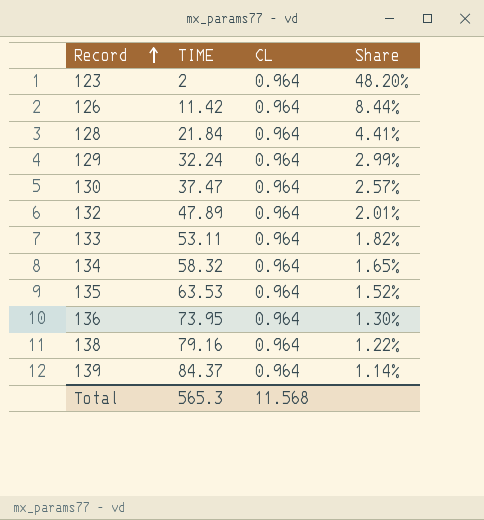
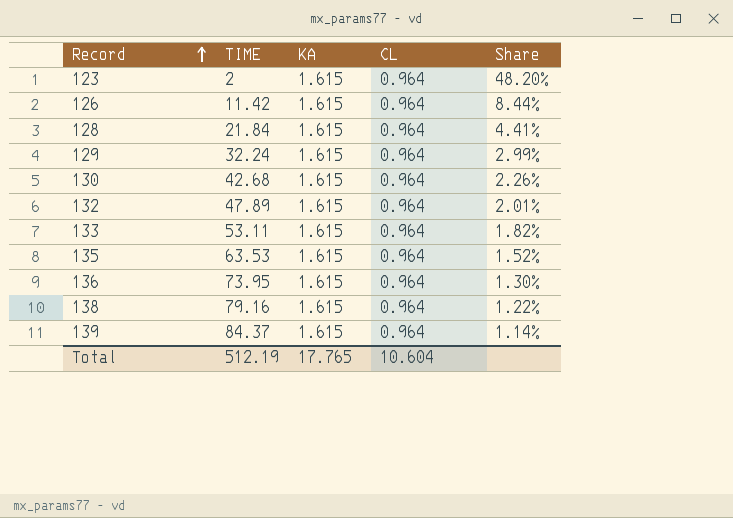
column KA | position: none -> 3
row 134: 58.32 | 0.964 | 1.65% -> none
130 | TIME: 37.47 -> 42.68
130 | Share: 2.57% -> 2.26%
Total | TIME: 565.3 -> 512.19
Total | CL: 11.568 -> 10.604

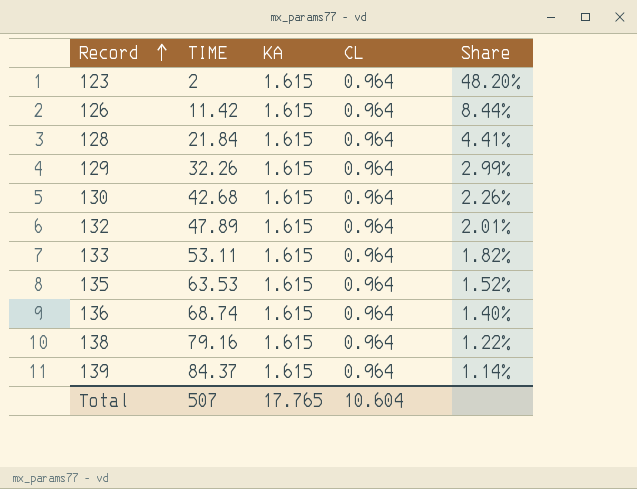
129 | TIME: 32.24 -> 32.26
136 | TIME: 73.95 -> 68.74
136 | Share: 1.30% -> 1.40%
Total | TIME: 512.19 -> 507

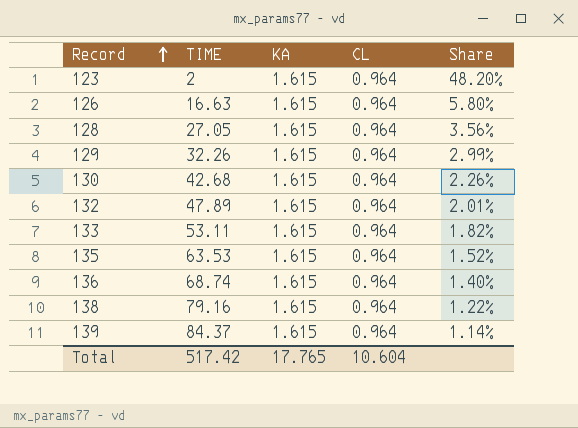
126 | TIME: 11.42 -> 16.63
126 | Share: 8.44% -> 5.80%
128 | TIME: 21.84 -> 27.05
128 | Share: 4.41% -> 3.56%
Total | TIME: 507 -> 517.42

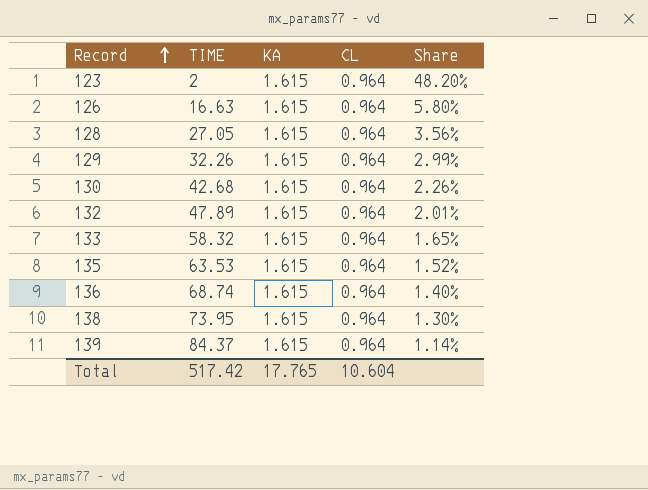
133 | TIME: 53.11 -> 58.32
133 | Share: 1.82% -> 1.65%
138 | TIME: 79.16 -> 73.95
138 | Share: 1.22% -> 1.30%

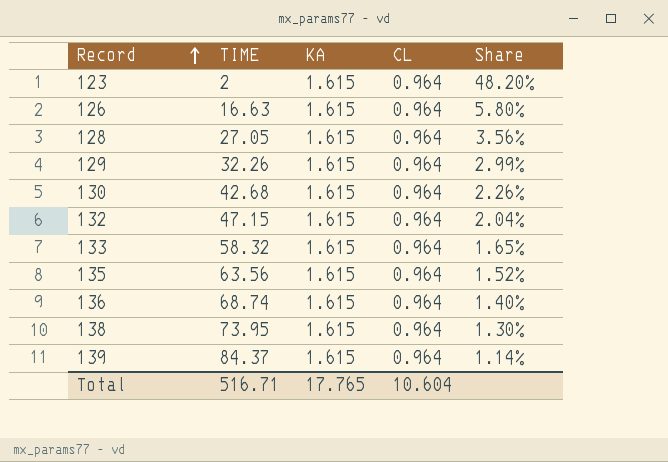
132 | TIME: 47.89 -> 47.15
132 | Share: 2.01% -> 2.04%
135 | TIME: 63.53 -> 63.56
Total | TIME: 517.42 -> 516.71

